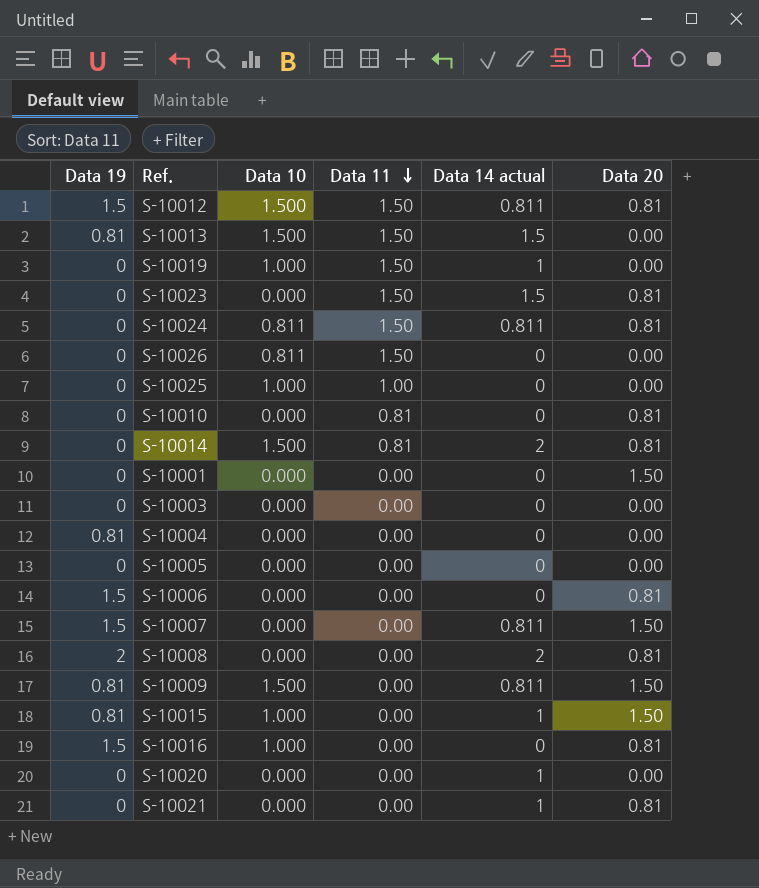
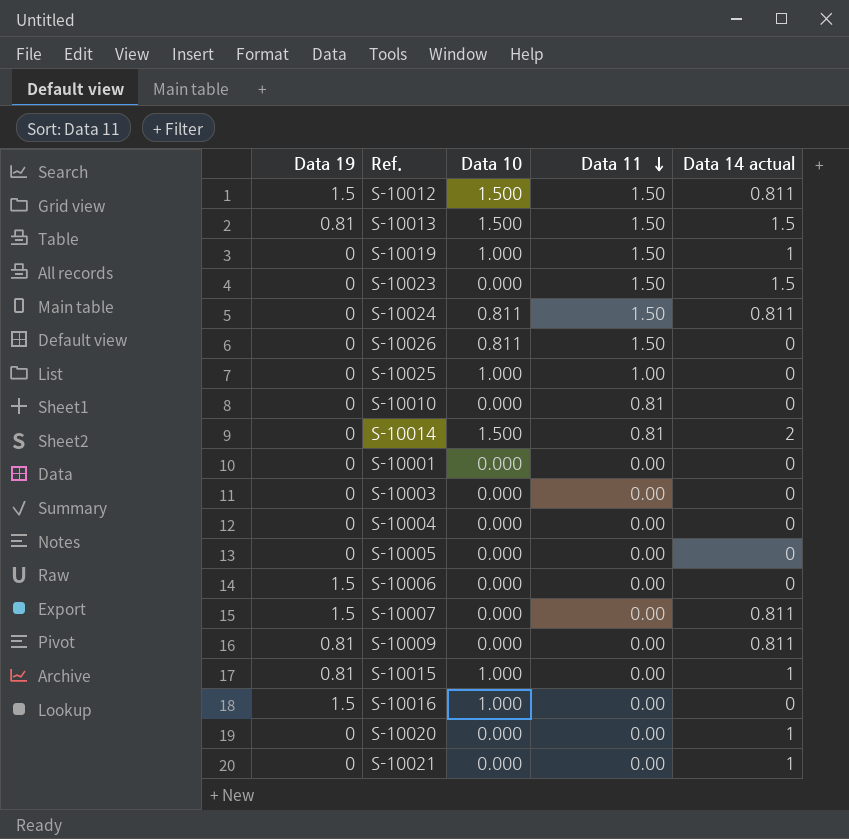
column Data 20 | position: 6 -> none
row S-10008: 2 | 0.000 | 0.00 | 2 | 0.81 -> none
S-10004 | Data 19: 0.81 -> 0
S-10009 | Data 10: 1.500 -> 0.000

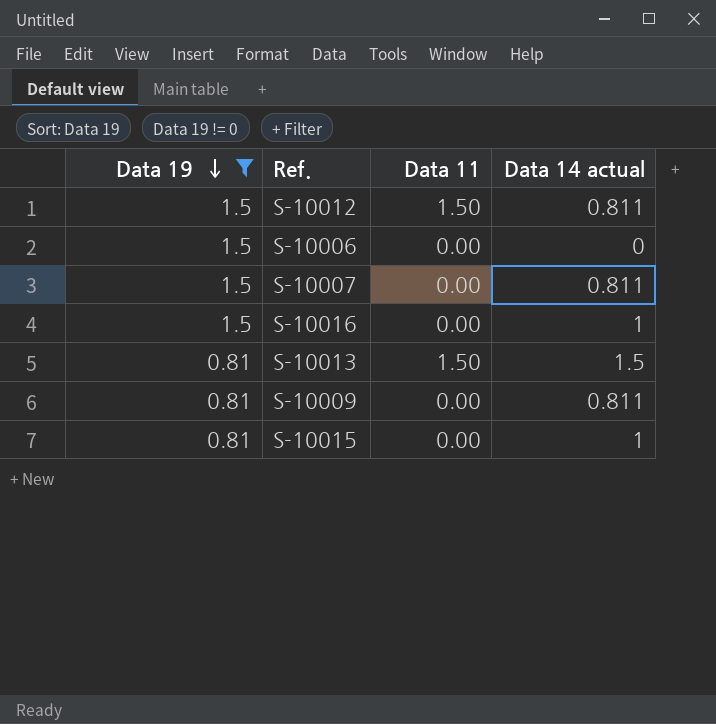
filter: none -> Data 19 != 0
row order: Data 11 descending -> Data 19 descending
column Data 10 | position: 3 -> none
S-10016 | Data 14 actual: 0 -> 1

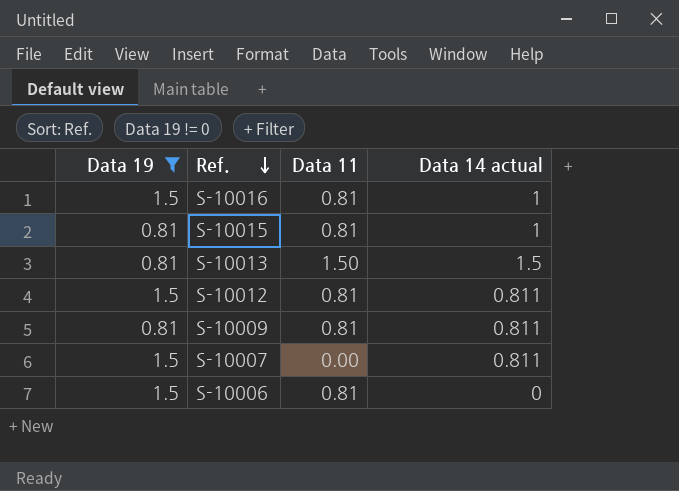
row order: Data 19 descending -> Ref. descending
S-10016 | Data 11: 0.00 -> 0.81
S-10015 | Data 11: 0.00 -> 0.81
S-10012 | Data 11: 1.50 -> 0.81
S-10009 | Data 11: 0.00 -> 0.81
S-10006 | Data 11: 0.00 -> 0.81

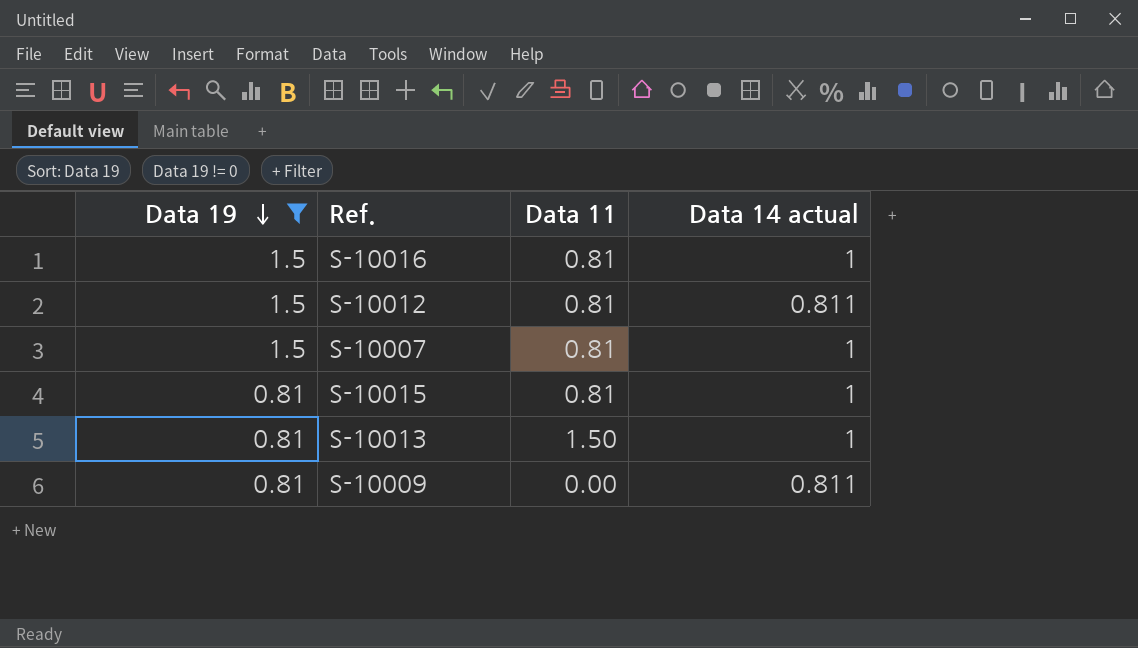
row order: Ref. descending -> Data 19 descending
row S-10006: 1.5 | 0.81 | 0 -> none
S-10007 | Data 11: 0.00 -> 0.81
S-10007 | Data 14 actual: 0.811 -> 1
S-10013 | Data 14 actual: 1.5 -> 1
S-10009 | Data 11: 0.81 -> 0.00

